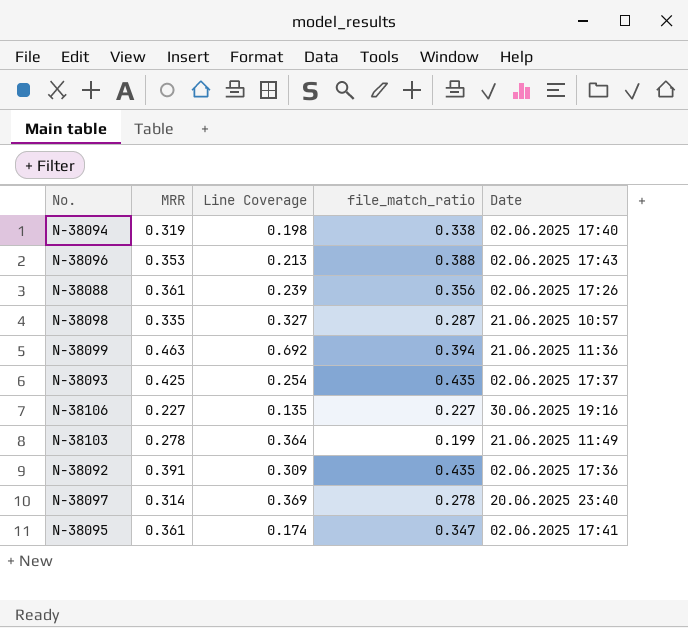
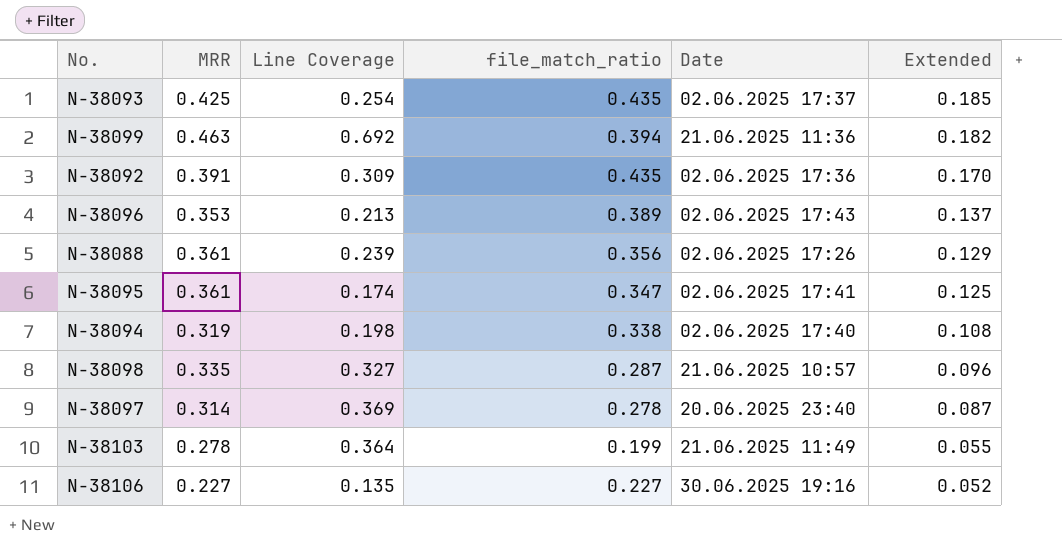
row order: none -> Extended descending
column Extended | formula: none -> [MRR] * [file_match_ratio]
N-38096 | file_match_ratio: 0.388 -> 0.389

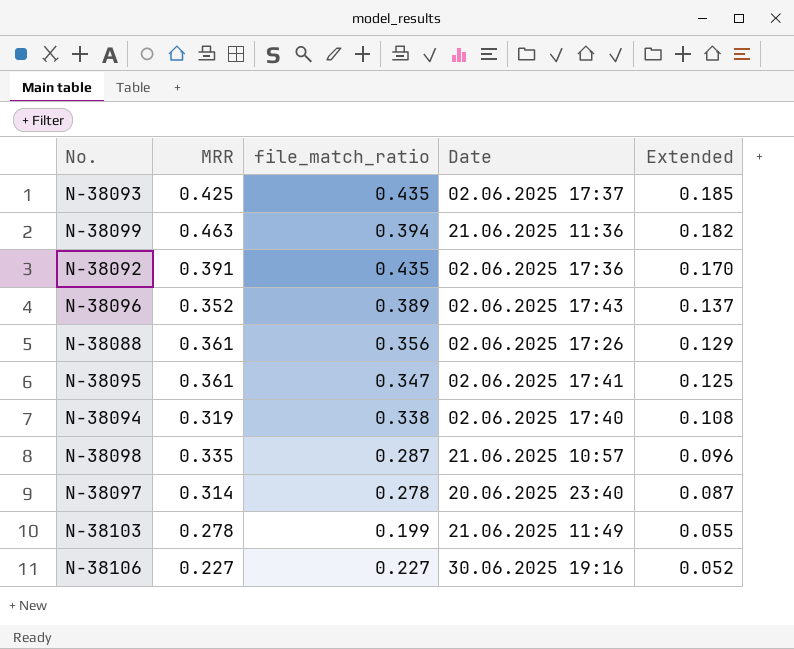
column Line Coverage | position: 3 -> none
N-38096 | MRR: 0.353 -> 0.352

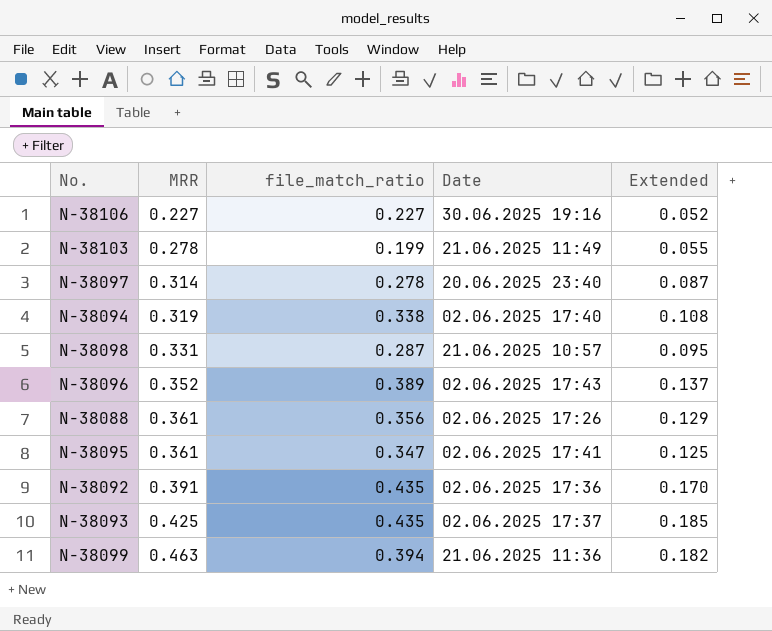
row order: Extended descending -> MRR ascending
N-38098 | MRR: 0.335 -> 0.331
N-38098 | Extended: 0.096 -> 0.095

